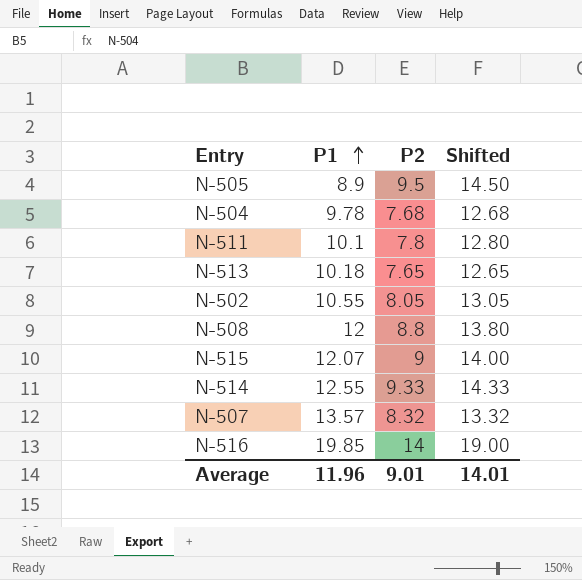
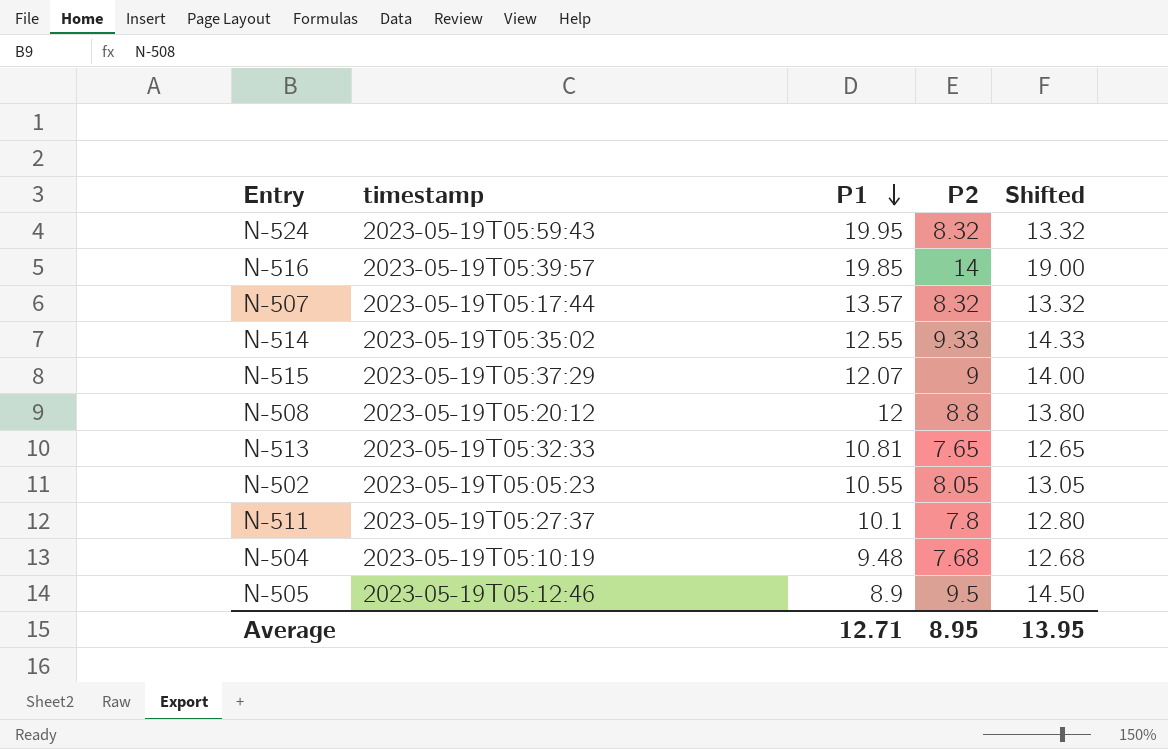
row order: P1 ascending -> P1 descending
column timestamp | position: none -> 2
row N-524: none -> 2023-05-19T05:59:43 | 19.95 | 8.32 | 13.32
N-513 | P1: 10.18 -> 10.81
N-504 | P1: 9.78 -> 9.48
Average | P1: 11.96 -> 12.71
Average | P2: 9.01 -> 8.95
Average | Shifted: 14.01 -> 13.95

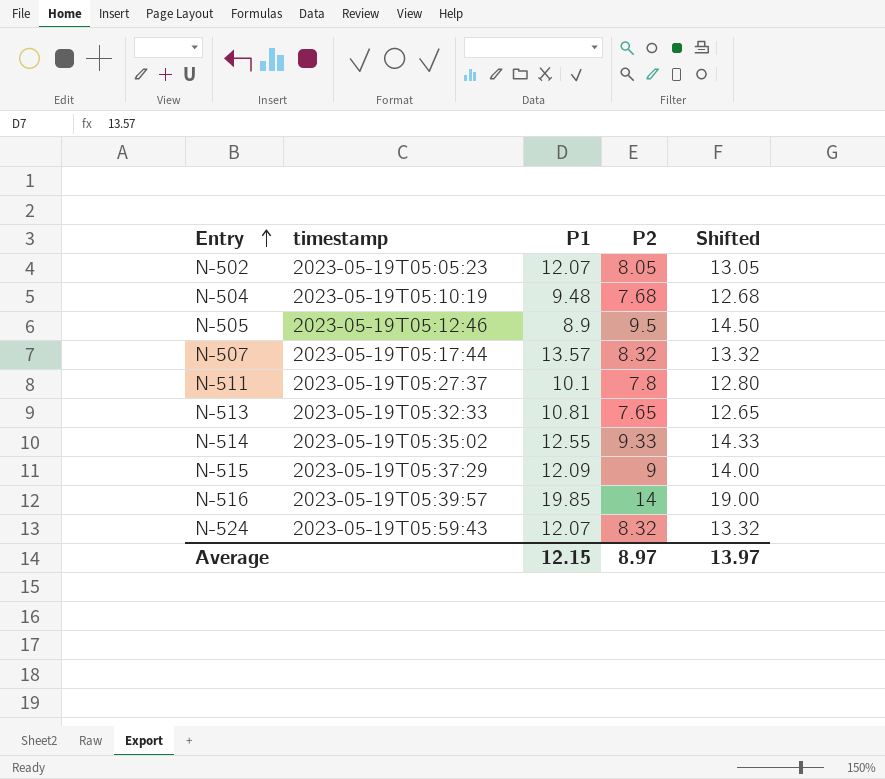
row order: P1 descending -> Entry ascending
row N-508: 2023-05-19T05:20:12 | 12 | 8.8 | 13.80 -> none
N-502 | P1: 10.55 -> 12.07
N-515 | P1: 12.07 -> 12.09
N-524 | P1: 19.95 -> 12.07
Average | P1: 12.71 -> 12.15
Average | P2: 8.95 -> 8.97
Average | Shifted: 13.95 -> 13.97

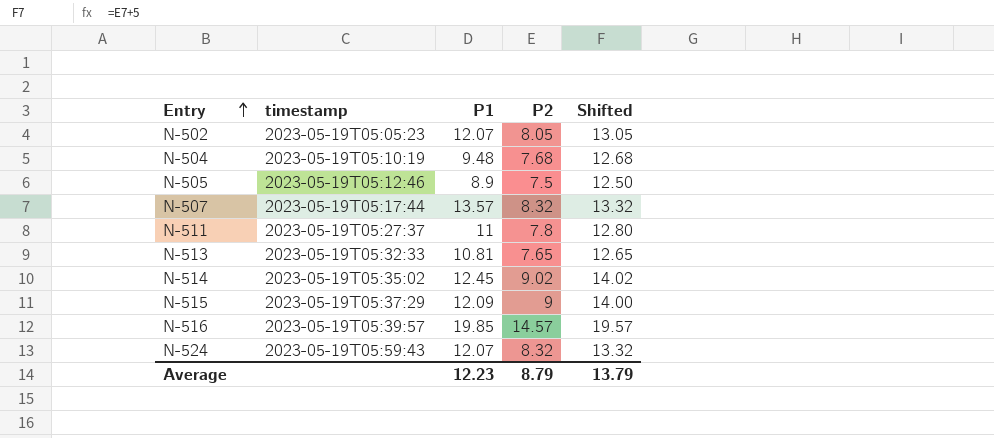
N-505 | P2: 9.5 -> 7.5
N-505 | Shifted: 14.50 -> 12.50
N-511 | P1: 10.1 -> 11
N-514 | P1: 12.55 -> 12.45
N-514 | P2: 9.33 -> 9.02
N-514 | Shifted: 14.33 -> 14.02
N-516 | P2: 14 -> 14.57
N-516 | Shifted: 19.00 -> 19.57
Average | P1: 12.15 -> 12.23
Average | P2: 8.97 -> 8.79
Average | Shifted: 13.97 -> 13.79

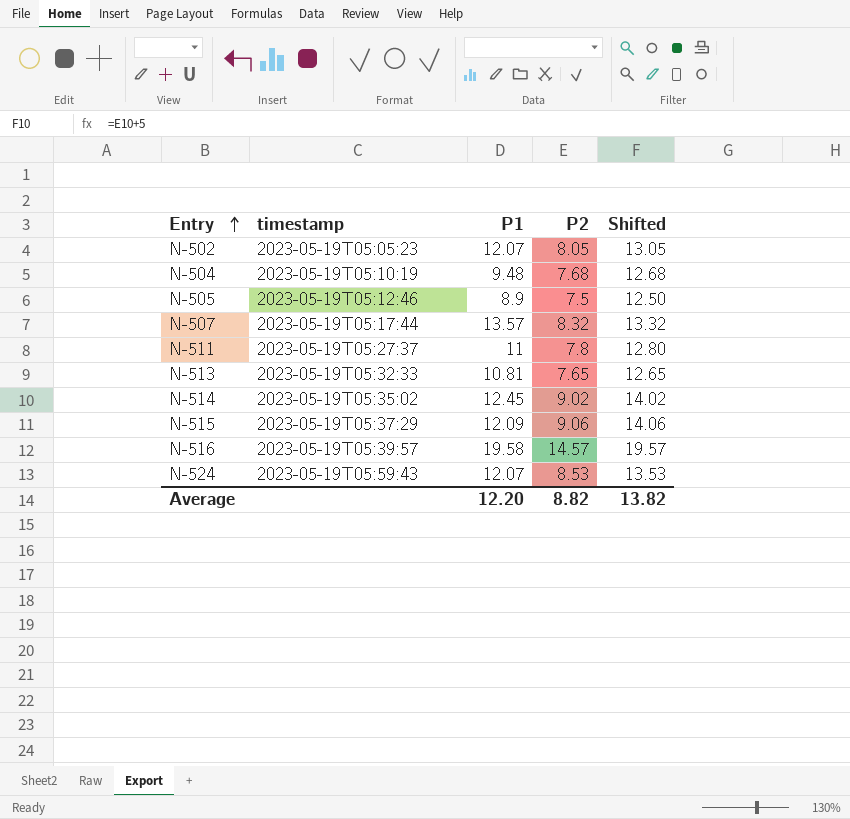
N-515 | P2: 9 -> 9.06
N-515 | Shifted: 14.00 -> 14.06
N-516 | P1: 19.85 -> 19.58
N-524 | P2: 8.32 -> 8.53
N-524 | Shifted: 13.32 -> 13.53
Average | P1: 12.23 -> 12.20
Average | P2: 8.79 -> 8.82
Average | Shifted: 13.79 -> 13.82

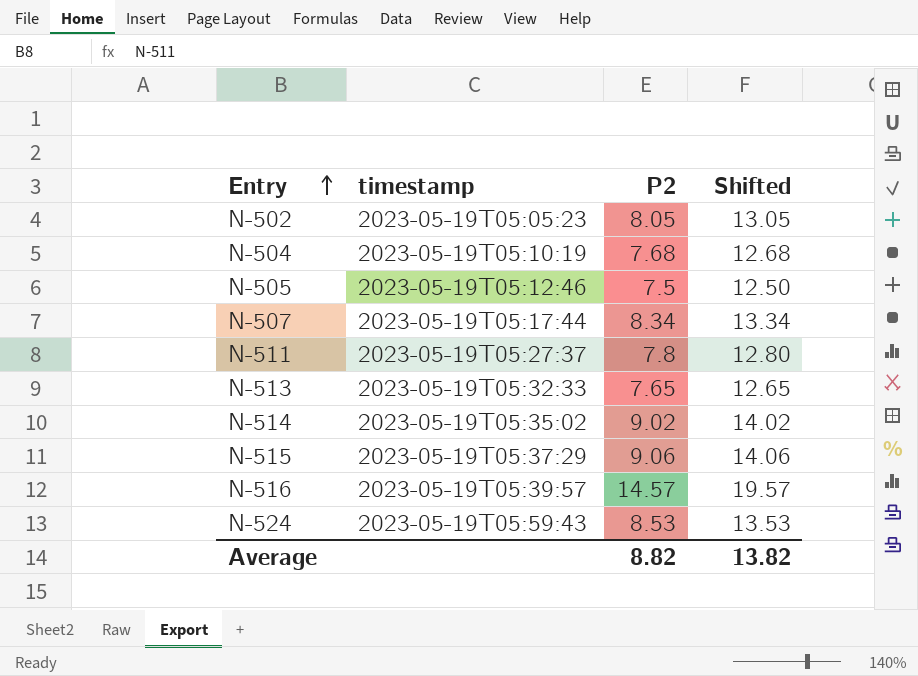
column P1 | position: 3 -> none
N-507 | P2: 8.32 -> 8.34
N-507 | Shifted: 13.32 -> 13.34

